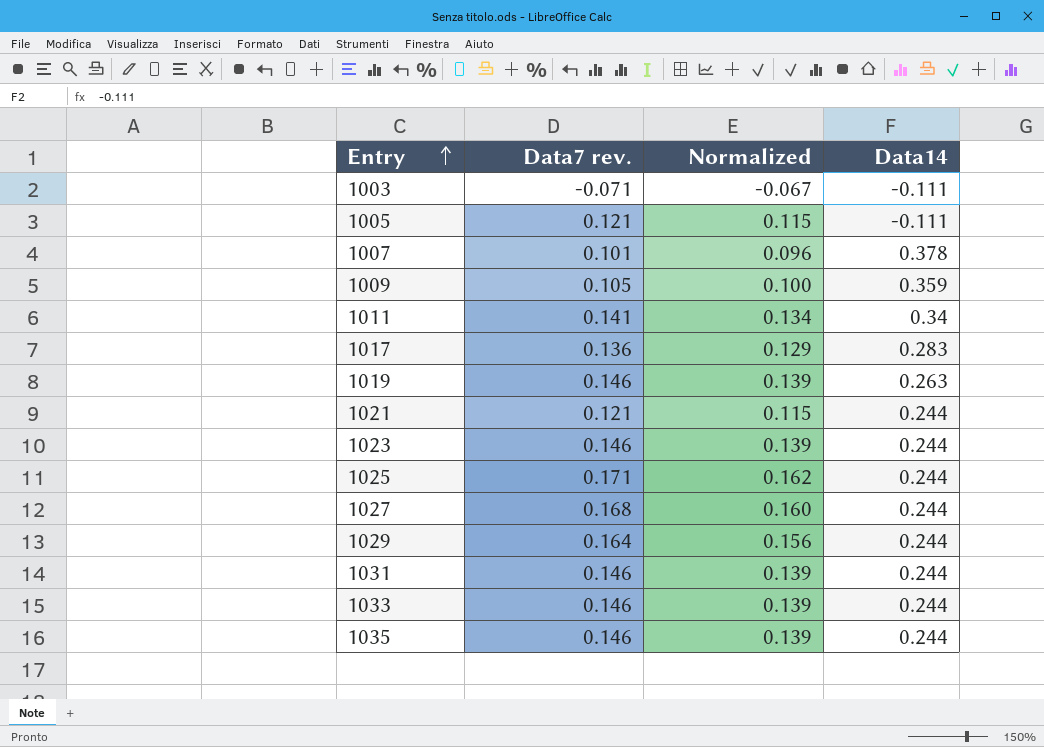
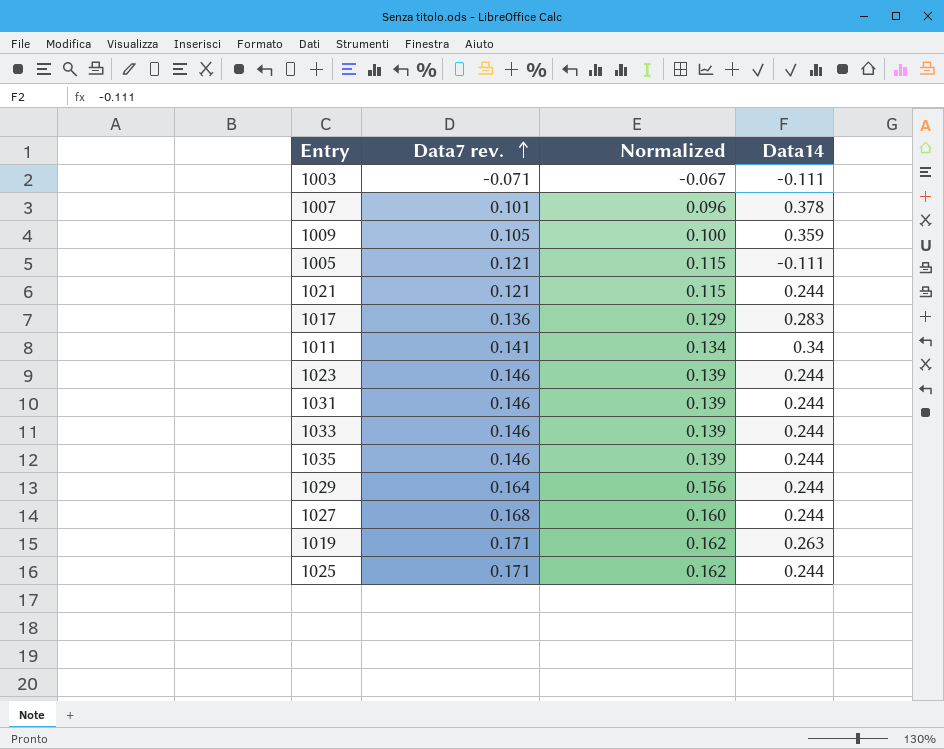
row order: Entry ascending -> Data7 rev. ascending
1019 | Data7 rev.: 0.146 -> 0.171
1019 | Normalized: 0.139 -> 0.162

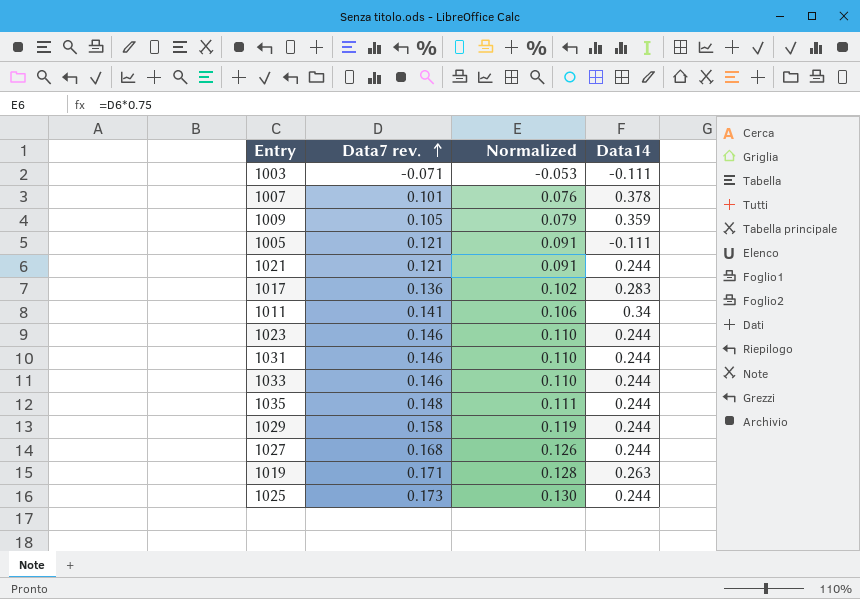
column Normalized | formula: [Data7 rev.] * 0.95 -> [Data7 rev.] * 0.75
1035 | Data7 rev.: 0.146 -> 0.148
1029 | Data7 rev.: 0.164 -> 0.158
1025 | Data7 rev.: 0.171 -> 0.173

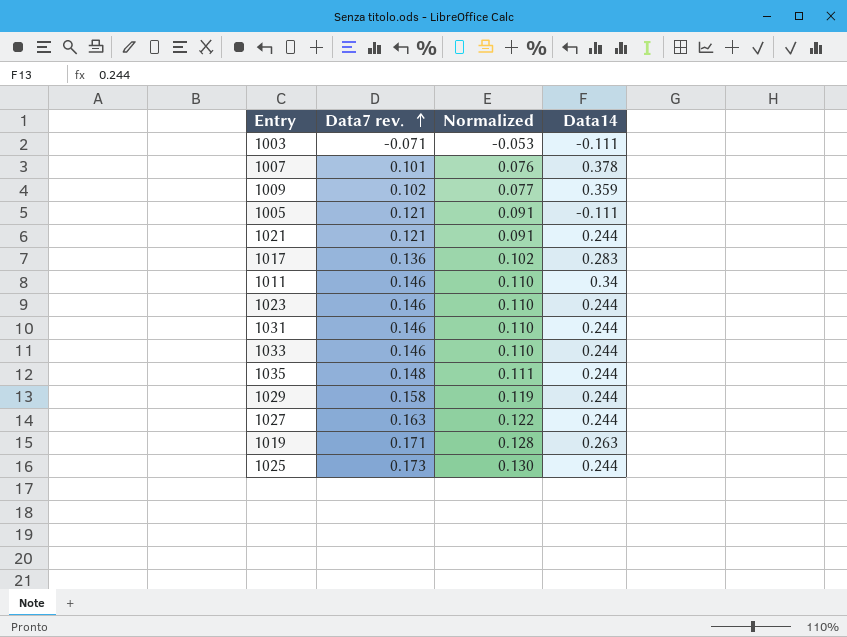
1009 | Data7 rev.: 0.105 -> 0.102
1009 | Normalized: 0.079 -> 0.077
1011 | Data7 rev.: 0.141 -> 0.146
1011 | Normalized: 0.106 -> 0.110
1027 | Data7 rev.: 0.168 -> 0.163
1027 | Normalized: 0.126 -> 0.122

